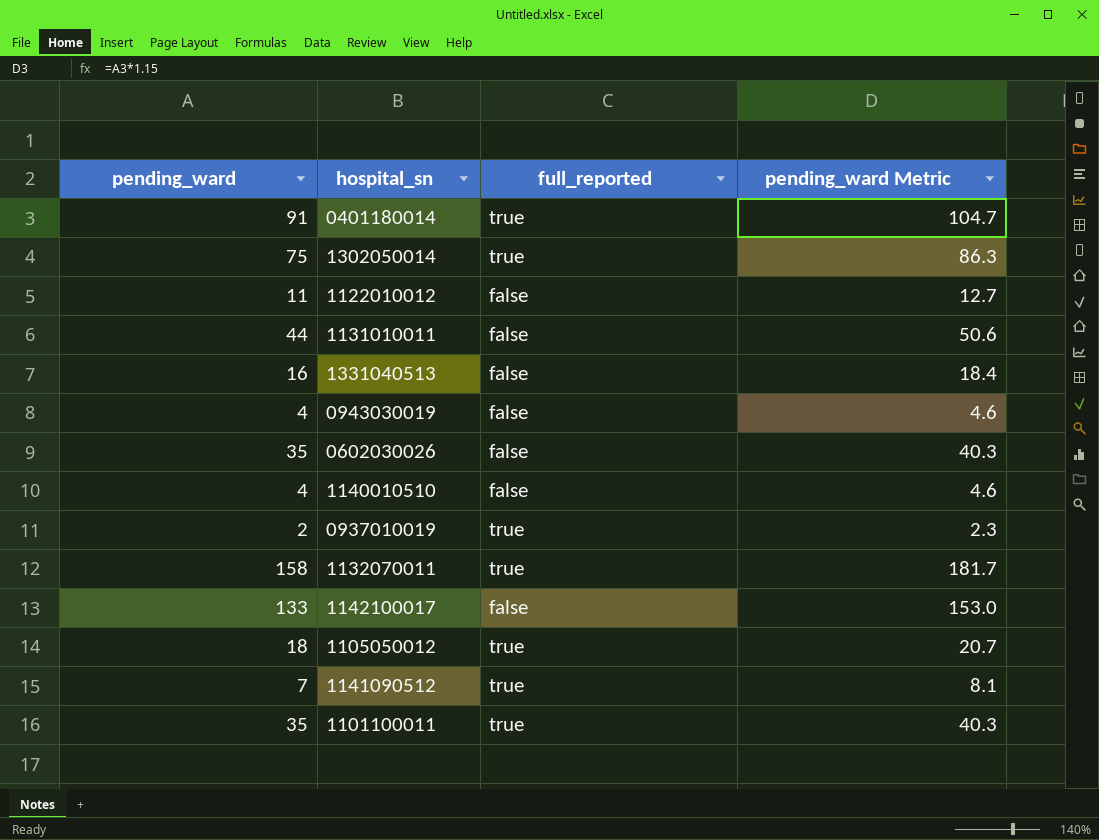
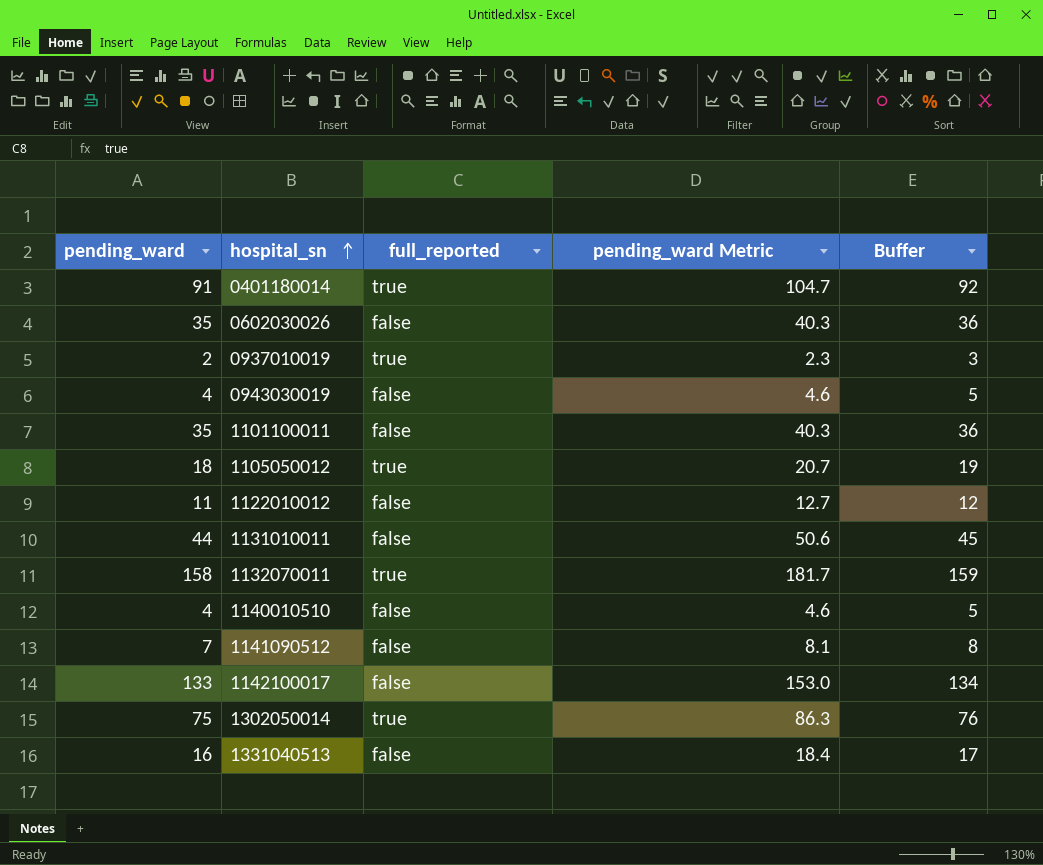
row order: none -> hospital_sn ascending
column Buffer | formula: none -> [pending_ward] + 1
1101100011 | full_reported: true -> false
1141090512 | full_reported: true -> false

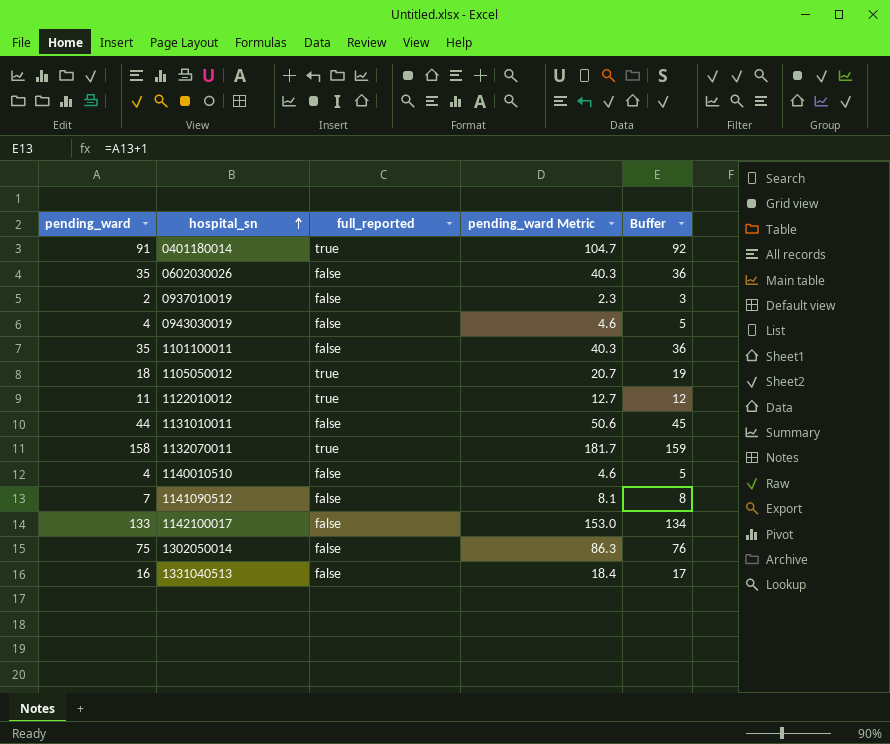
0937010019 | full_reported: true -> false
1122010012 | full_reported: false -> true
1302050014 | full_reported: true -> false

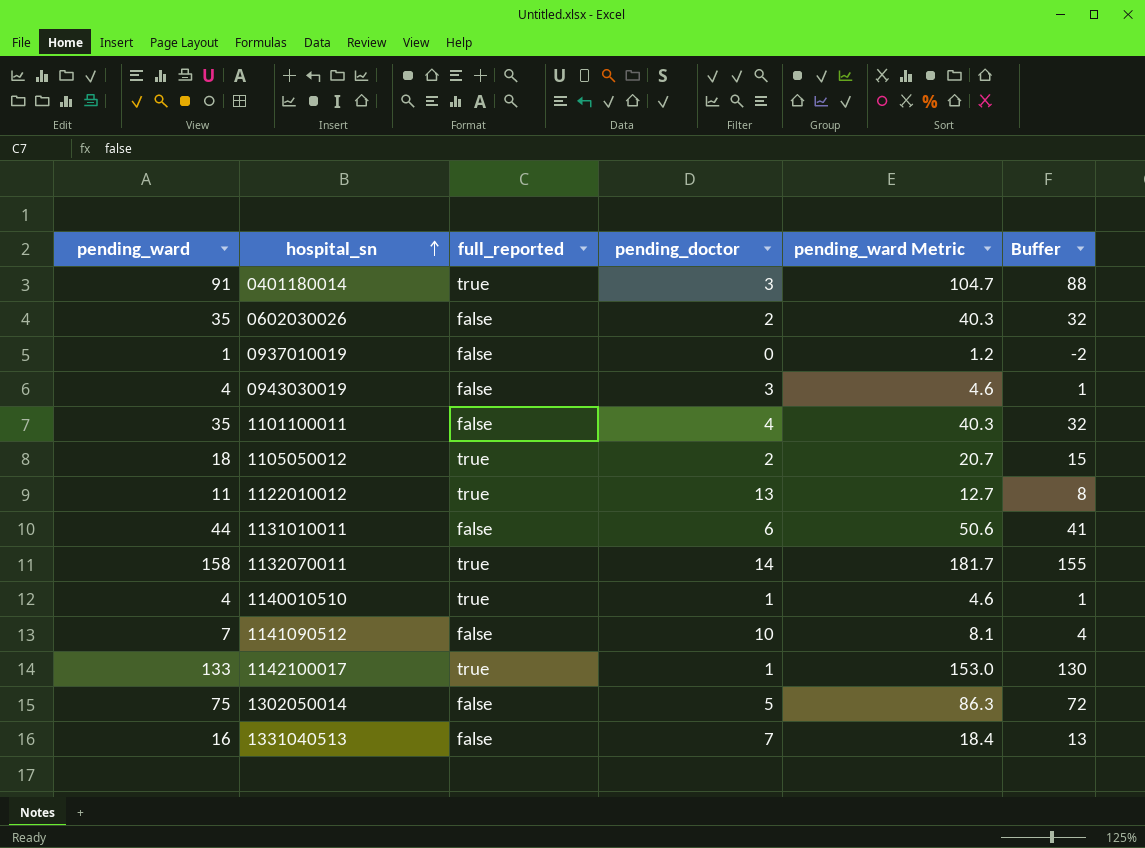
column pending_doctor | position: none -> 4
column Buffer | formula: [pending_ward] + 1 -> [pending_ward] - 3
0937010019 | pending_ward: 2 -> 1
0937010019 | pending_ward Metric: 2.3 -> 1.2
1140010510 | full_reported: false -> true
1142100017 | full_reported: false -> true

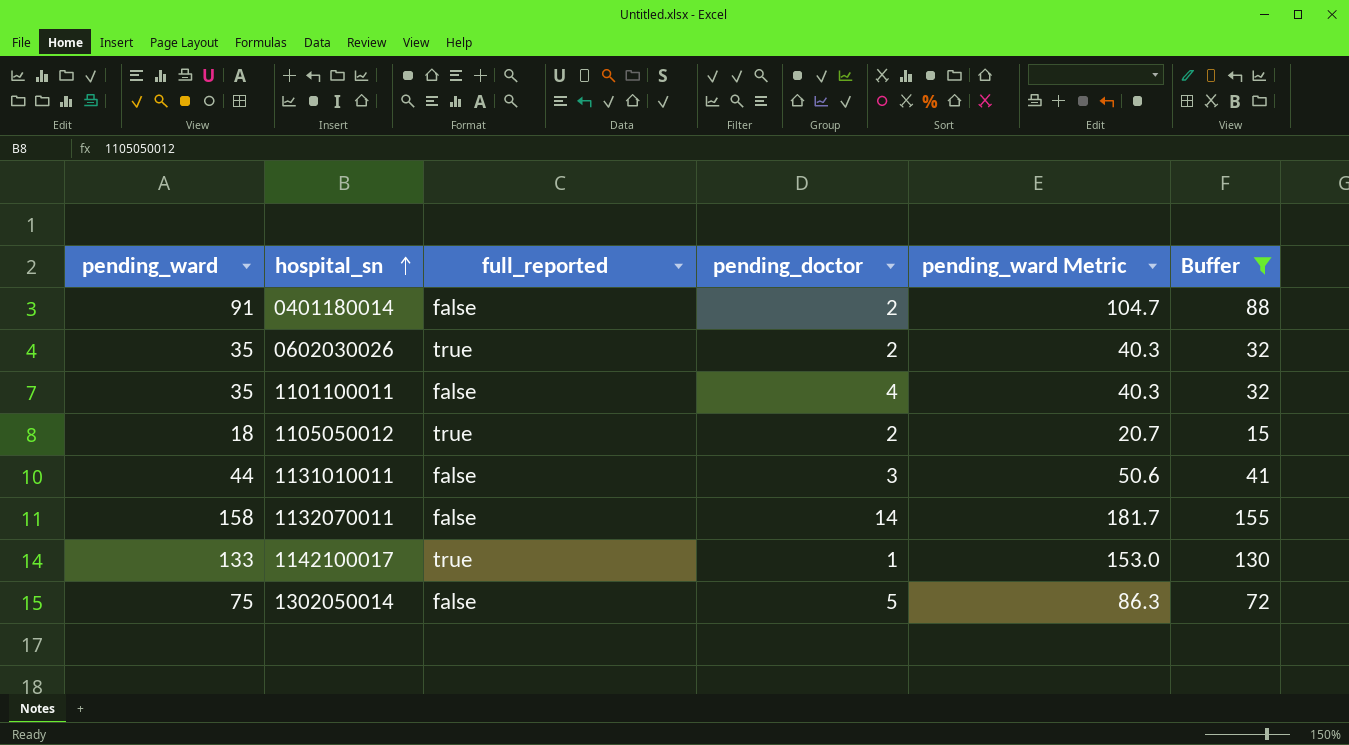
filter: none -> Buffer >= 15
0401180014 | full_reported: true -> false
0401180014 | pending_doctor: 3 -> 2
0602030026 | full_reported: false -> true
1131010011 | pending_doctor: 6 -> 3
1132070011 | full_reported: true -> false

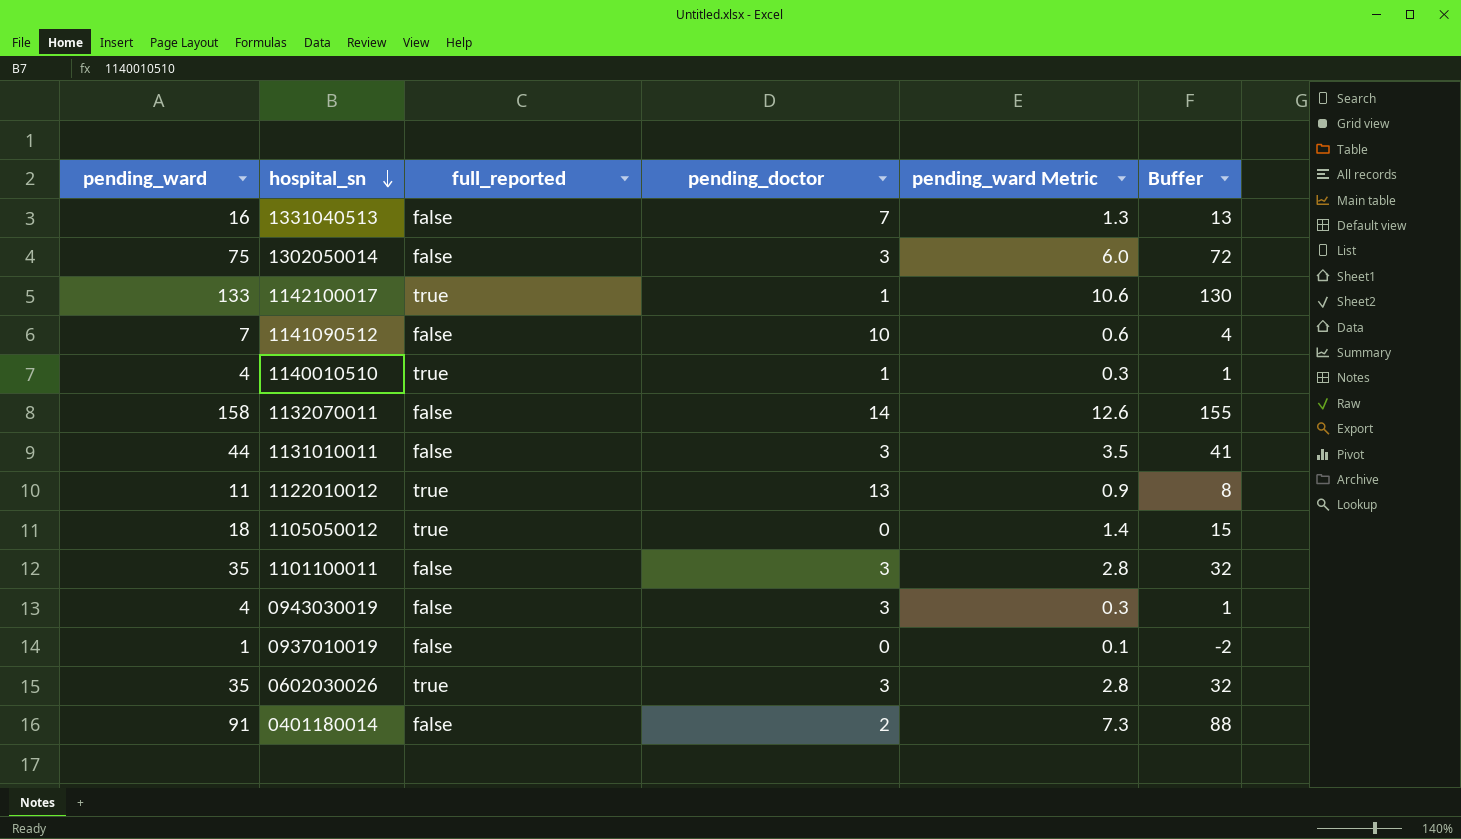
filter: Buffer >= 15 -> none
row order: hospital_sn ascending -> hospital_sn descending
column pending_ward Metric | formula: [pending_ward] * 1.15 -> [pending_ward] * 0.08
1302050014 | pending_doctor: 5 -> 3
1105050012 | pending_doctor: 2 -> 0
1101100011 | pending_doctor: 4 -> 3
0602030026 | pending_doctor: 2 -> 3

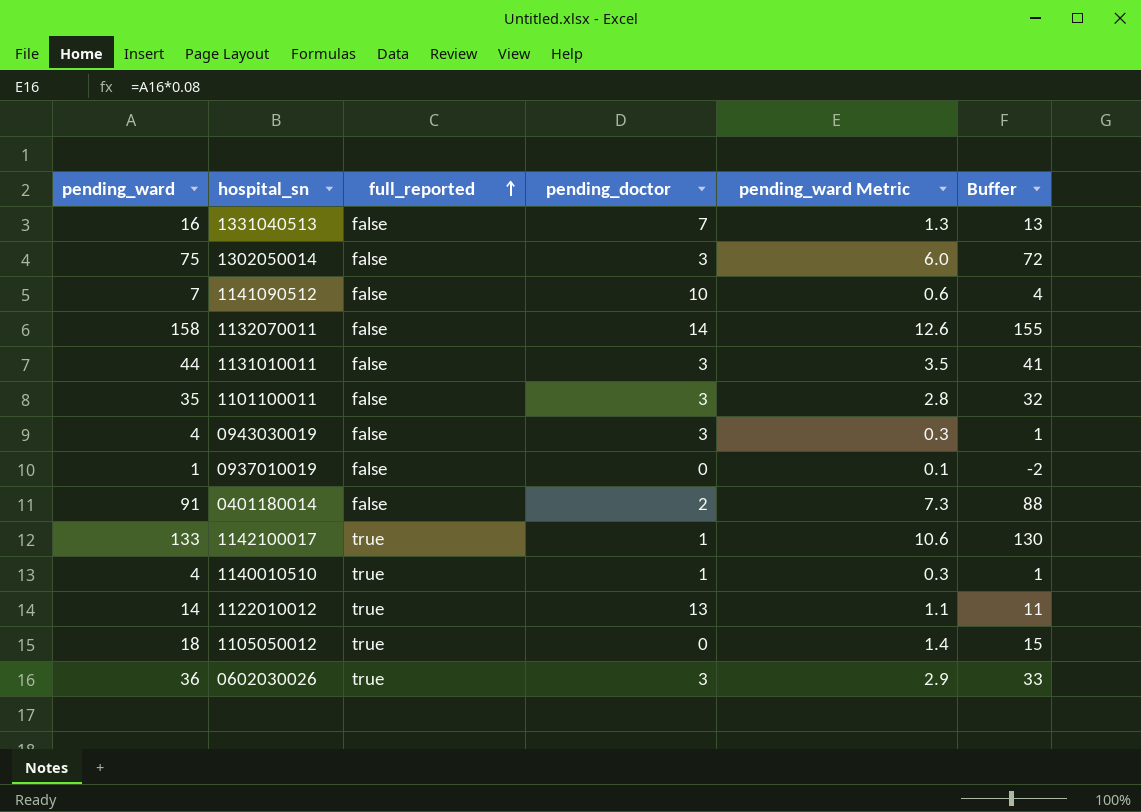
row order: hospital_sn descending -> full_reported ascending
1122010012 | pending_ward: 11 -> 14
1122010012 | pending_ward Metric: 0.9 -> 1.1
1122010012 | Buffer: 8 -> 11
0602030026 | pending_ward: 35 -> 36
0602030026 | pending_ward Metric: 2.8 -> 2.9
0602030026 | Buffer: 32 -> 33

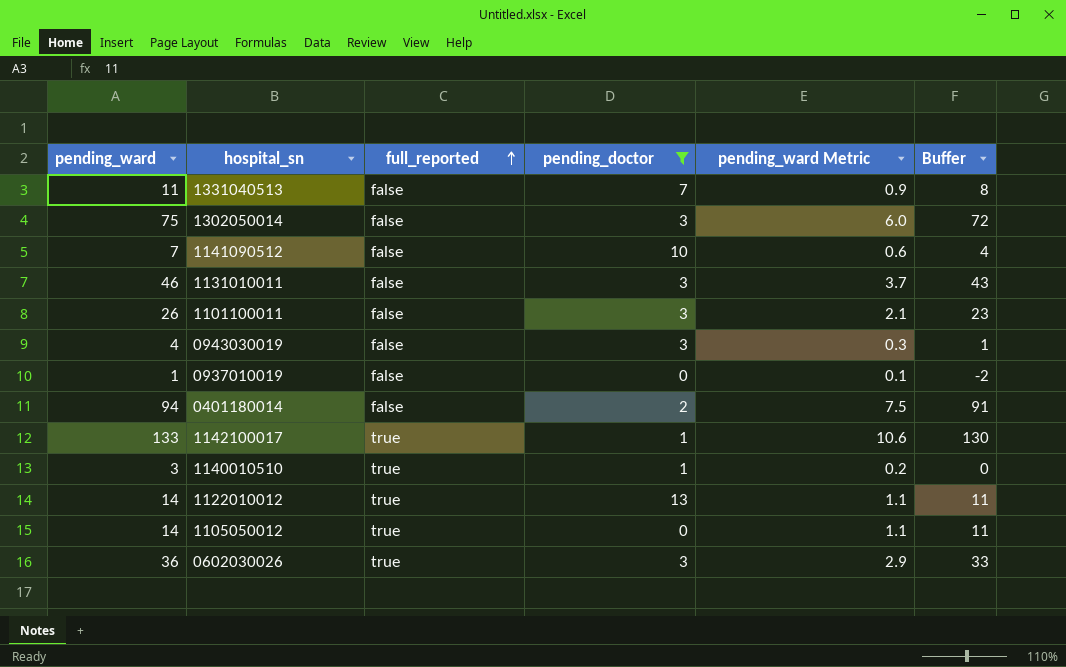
filter: none -> pending_doctor != 14
1331040513 | pending_ward: 16 -> 11
1331040513 | pending_ward Metric: 1.3 -> 0.9
1331040513 | Buffer: 13 -> 8
1131010011 | pending_ward: 44 -> 46
1131010011 | pending_ward Metric: 3.5 -> 3.7
1131010011 | Buffer: 41 -> 43
1101100011 | pending_ward: 35 -> 26
1101100011 | pending_ward Metric: 2.8 -> 2.1
1101100011 | Buffer: 32 -> 23
0401180014 | pending_ward: 91 -> 94
0401180014 | pending_ward Metric: 7.3 -> 7.5
0401180014 | Buffer: 88 -> 91
1140010510 | pending_ward: 4 -> 3
1140010510 | pending_ward Metric: 0.3 -> 0.2
1140010510 | Buffer: 1 -> 0
1105050012 | pending_ward: 18 -> 14
1105050012 | pending_ward Metric: 1.4 -> 1.1
1105050012 | Buffer: 15 -> 11

